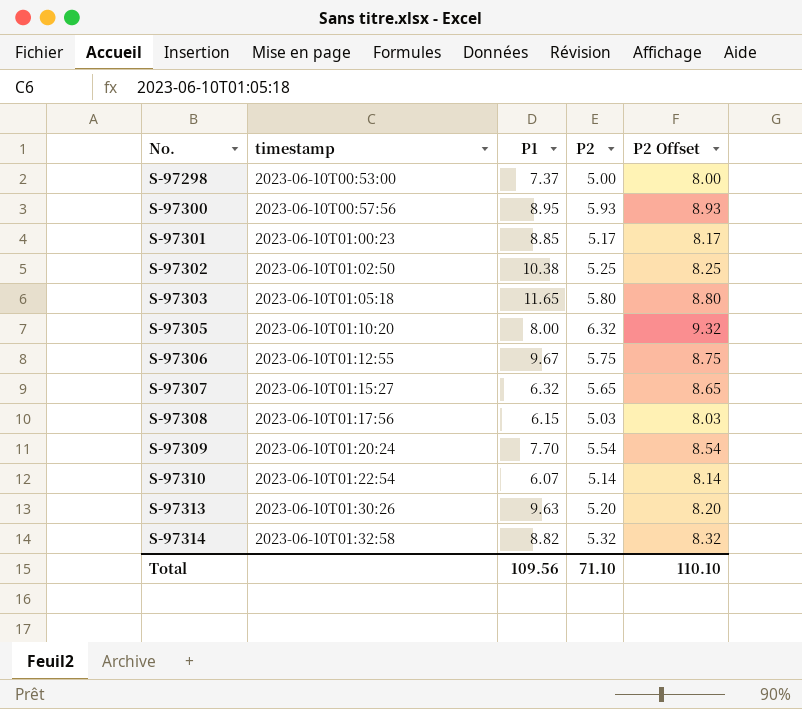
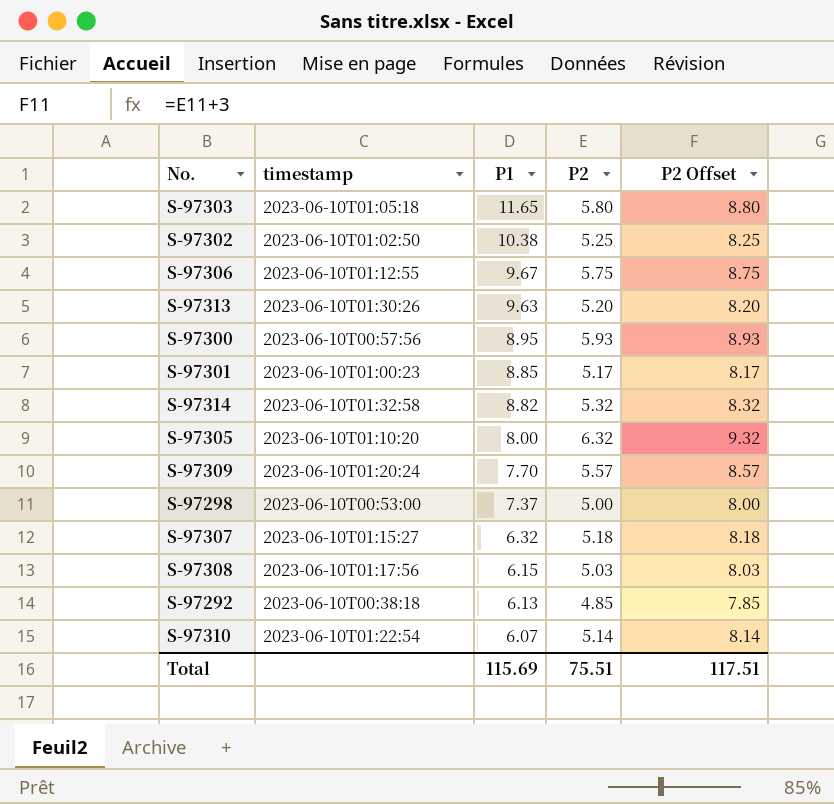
row order: No. ascending -> P1 descending
S-97309 | P2: 5.54 -> 5.57
S-97309 | P2 Offset: 8.54 -> 8.57
S-97307 | P2: 5.65 -> 5.18
S-97307 | P2 Offset: 8.65 -> 8.18
row S-97292: none -> 2023-06-10T00:38:18 | 6.13 | 4.85 | 7.85
Total | P1: 109.56 -> 115.69
Total | P2: 71.10 -> 75.51
Total | P2 Offset: 110.10 -> 117.51

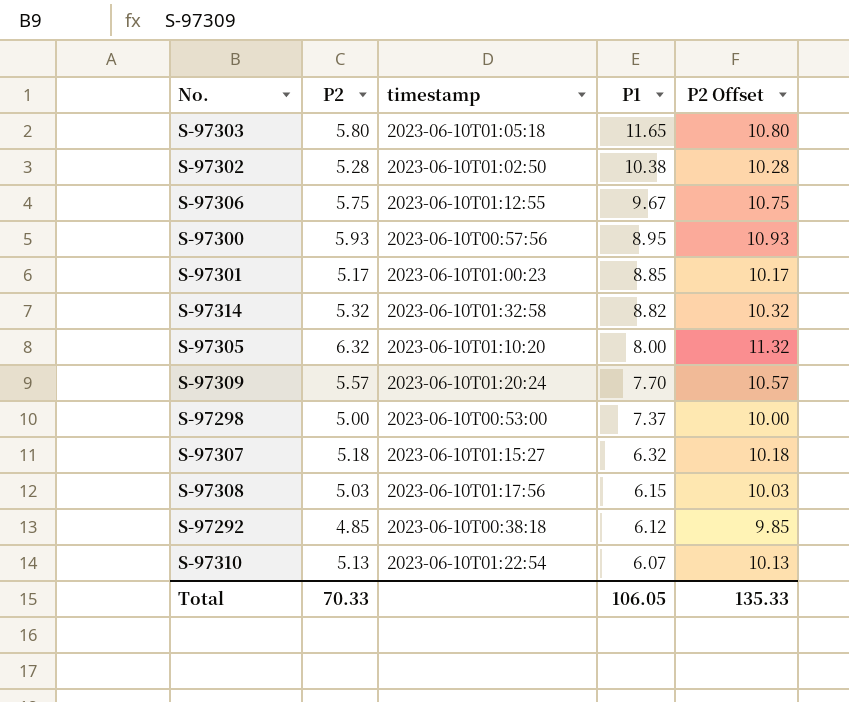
column P2 | position: 4 -> 2
column P2 Offset | formula: [P2] + 3 -> [P2] + 5
row S-97313: 2023-06-10T01:30:26 | 9.63 | 5.20 | 8.20 -> none
S-97302 | P2: 5.25 -> 5.28
S-97292 | P1: 6.13 -> 6.12
S-97310 | P2: 5.14 -> 5.13
Total | P2: 75.51 -> 70.33
Total | P1: 115.69 -> 106.05
Total | P2 Offset: 117.51 -> 135.33

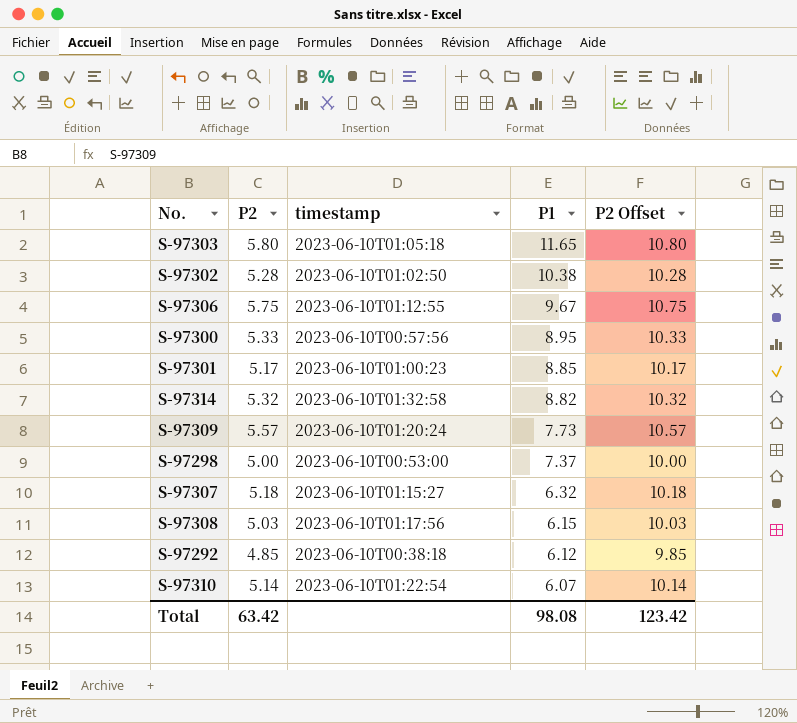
row S-97305: 6.32 | 2023-06-10T01:10:20 | 8.00 | 11.32 -> none
S-97300 | P2: 5.93 -> 5.33
S-97300 | P2 Offset: 10.93 -> 10.33
S-97309 | P1: 7.70 -> 7.73
S-97310 | P2: 5.13 -> 5.14
S-97310 | P2 Offset: 10.13 -> 10.14
Total | P2: 70.33 -> 63.42
Total | P1: 106.05 -> 98.08
Total | P2 Offset: 135.33 -> 123.42

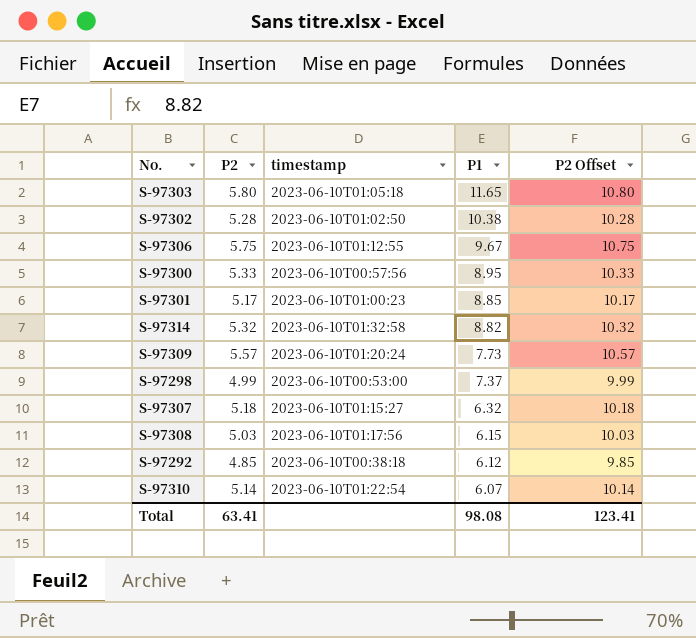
S-97298 | P2: 5.00 -> 4.99
S-97298 | P2 Offset: 10.00 -> 9.99
Total | P2: 63.42 -> 63.41
Total | P2 Offset: 123.42 -> 123.41

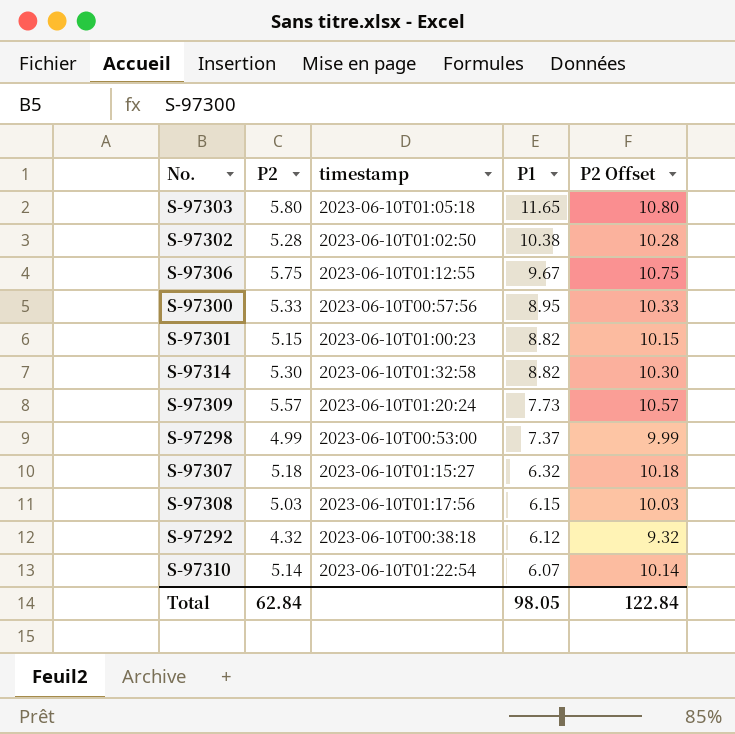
S-97301 | P2: 5.17 -> 5.15
S-97301 | P1: 8.85 -> 8.82
S-97301 | P2 Offset: 10.17 -> 10.15
S-97314 | P2: 5.32 -> 5.30
S-97314 | P2 Offset: 10.32 -> 10.30
S-97292 | P2: 4.85 -> 4.32
S-97292 | P2 Offset: 9.85 -> 9.32
Total | P2: 63.41 -> 62.84
Total | P1: 98.08 -> 98.05
Total | P2 Offset: 123.41 -> 122.84

